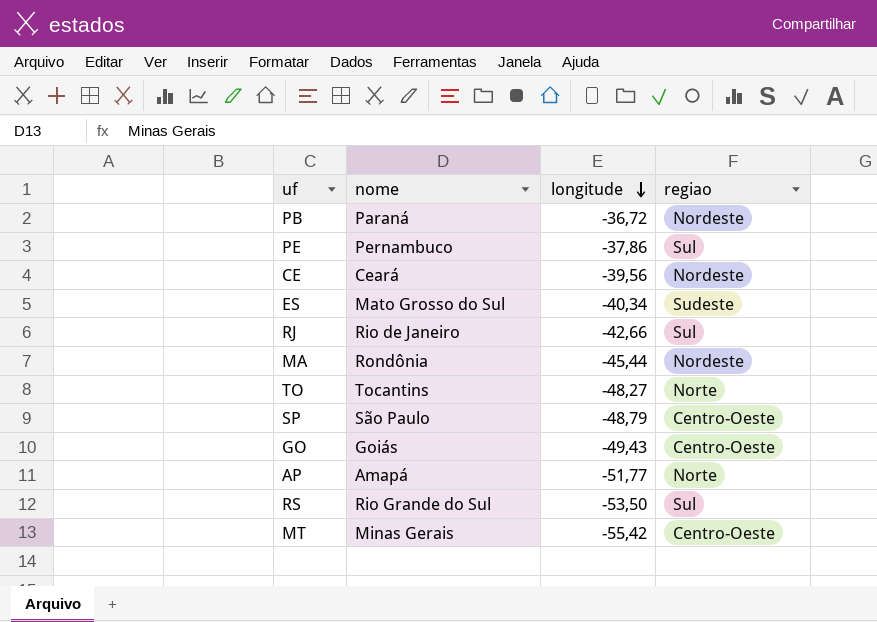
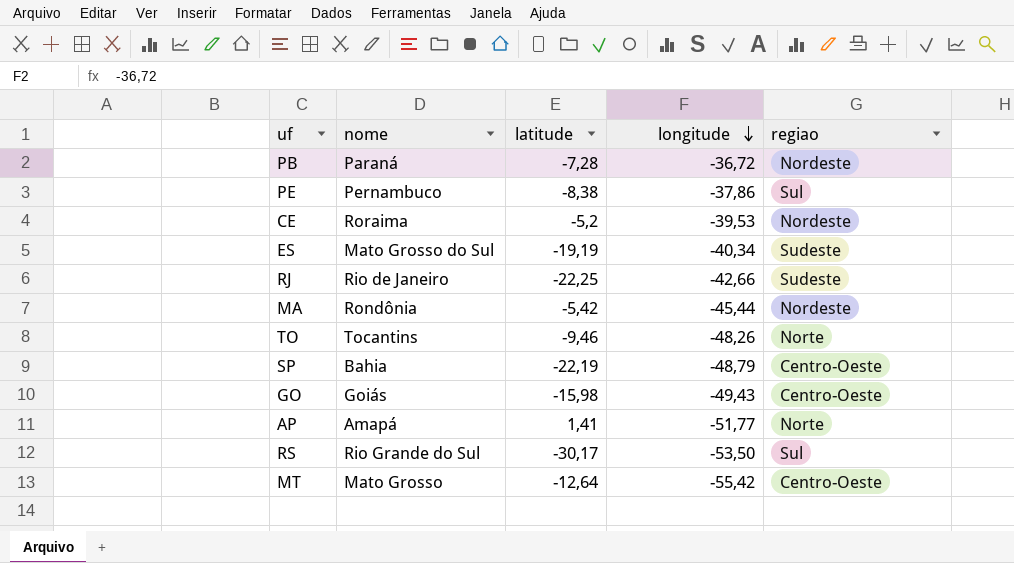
column latitude | position: none -> 3
CE | nome: Ceará -> Roraima
CE | longitude: -39,56 -> -39,53
RJ | regiao: Sul -> Sudeste
TO | longitude: -48,27 -> -48,26
SP | nome: São Paulo -> Bahia
MT | nome: Minas Gerais -> Mato Grosso

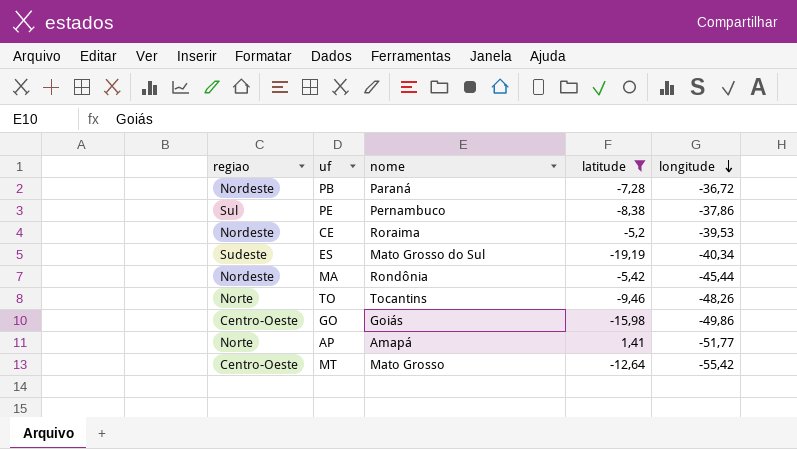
filter: none -> latitude >= -19,19
column regiao | position: 5 -> 1
GO | longitude: -49,43 -> -49,86

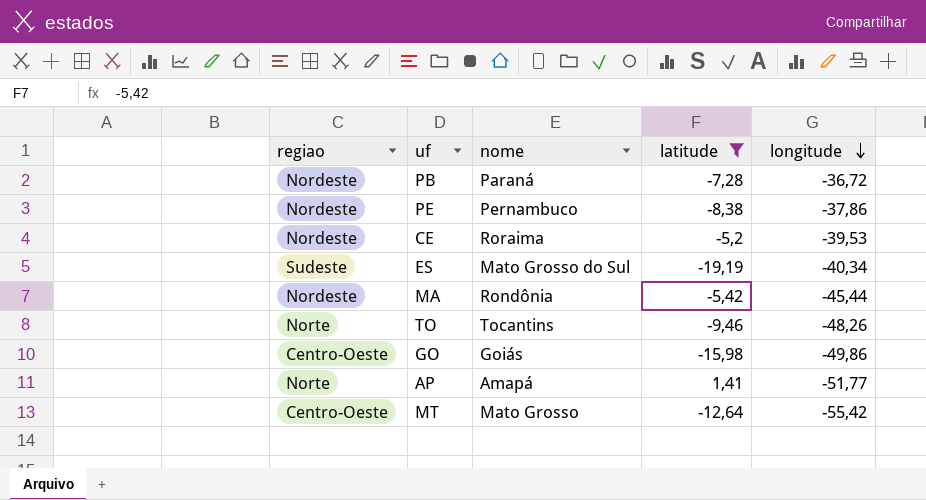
PE | regiao: Sul -> Nordeste

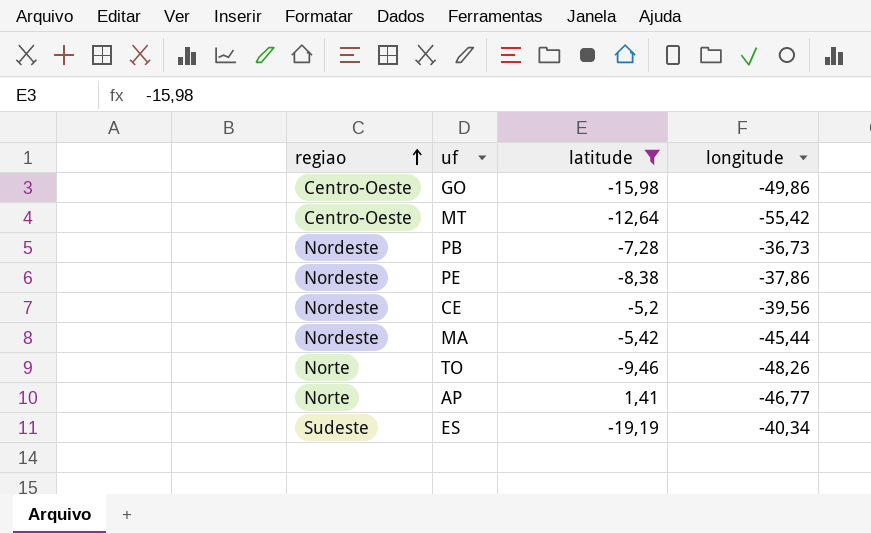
row order: longitude descending -> regiao ascending
column nome | position: 3 -> none
PB | longitude: -36,72 -> -36,73
CE | longitude: -39,53 -> -39,56
AP | longitude: -51,77 -> -46,77

